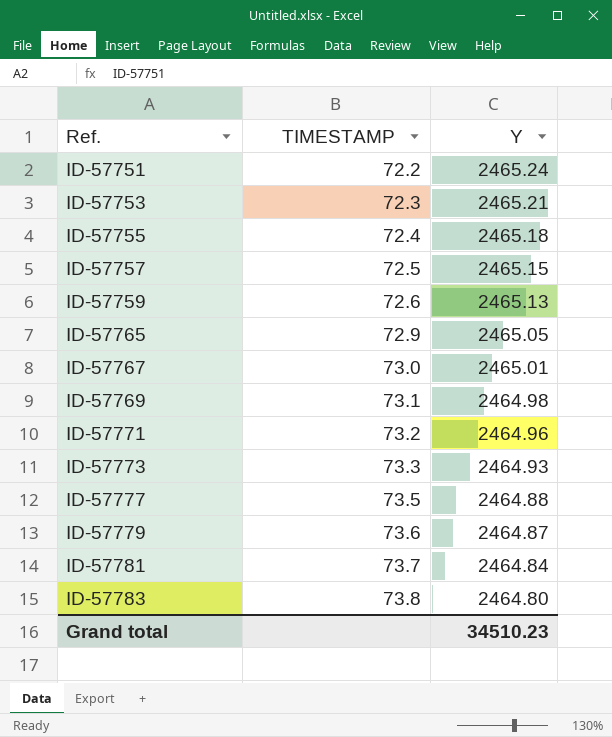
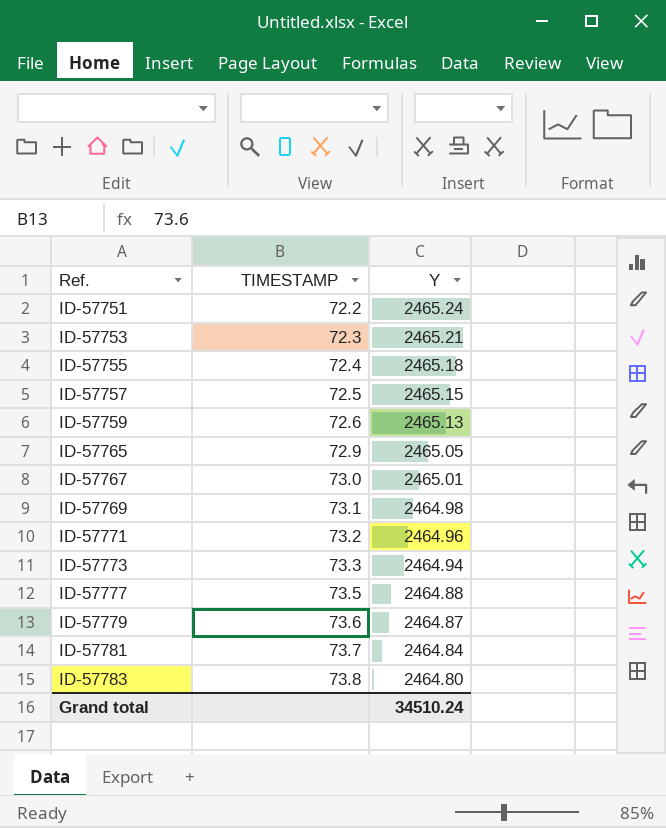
ID-57773 | Y: 2464.93 -> 2464.94
Grand total | Y: 34510.23 -> 34510.24

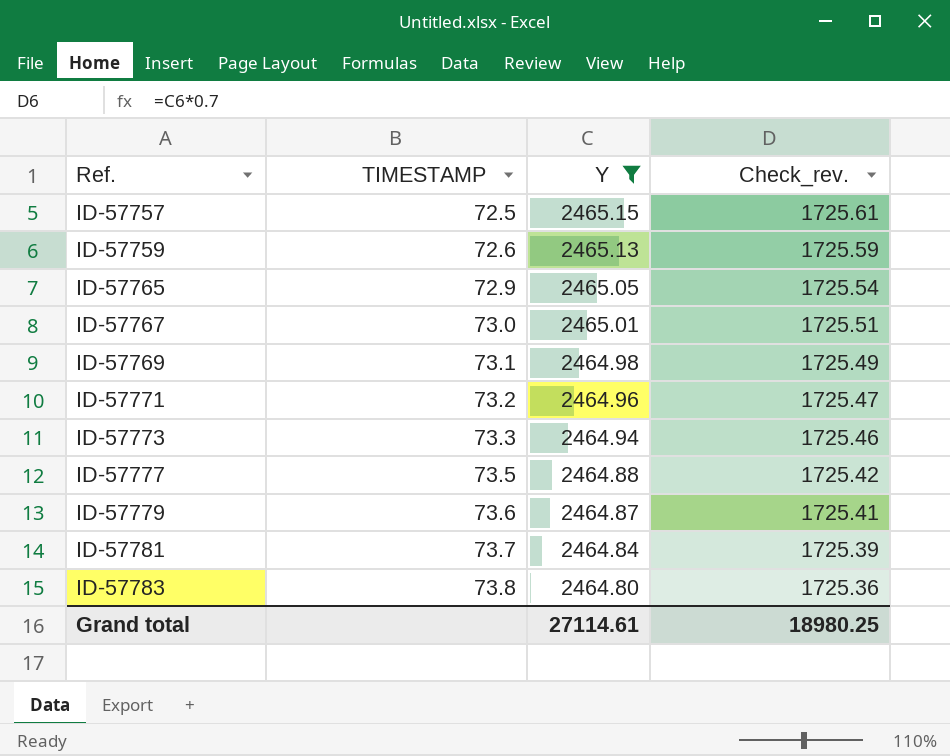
filter: none -> Y <= 2465.15
column Check_rev. | formula: none -> [Y] * 0.7
Grand total | Y: 34510.24 -> 27114.61

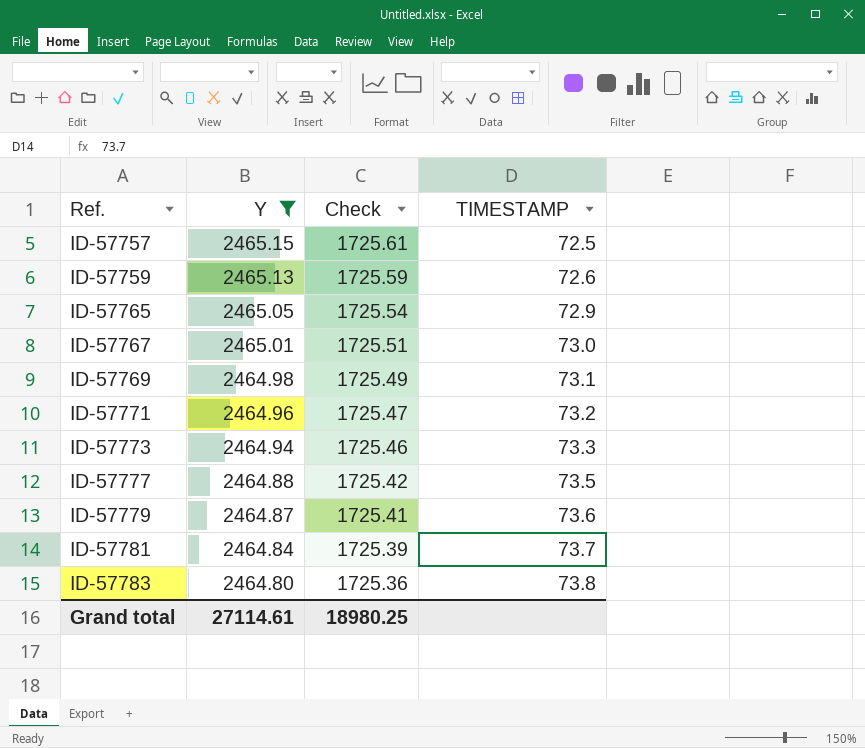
column name: Check_rev. -> Check
column TIMESTAMP | position: 2 -> 4

